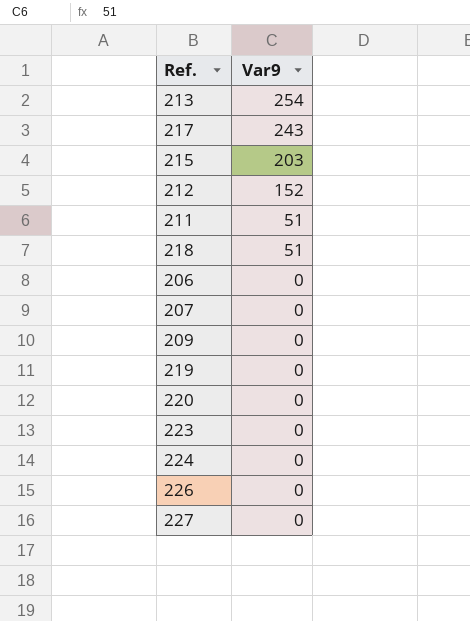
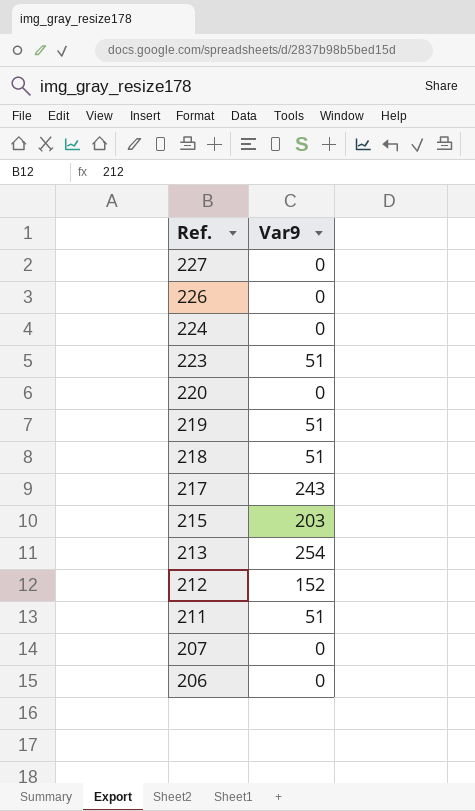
row order: Var9 descending -> Ref. descending
row 209: 0 -> none
223 | Var9: 0 -> 51
219 | Var9: 0 -> 51

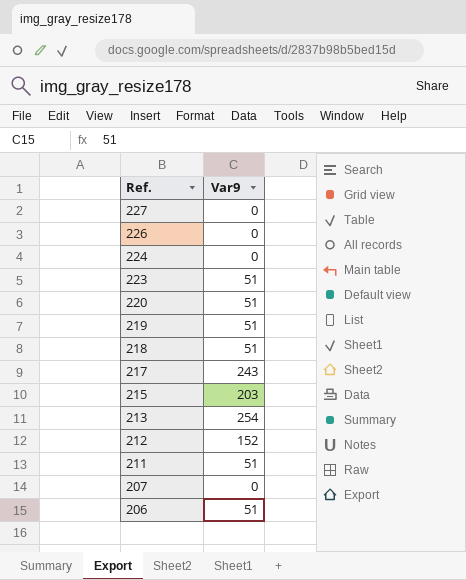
220 | Var9: 0 -> 51
206 | Var9: 0 -> 51

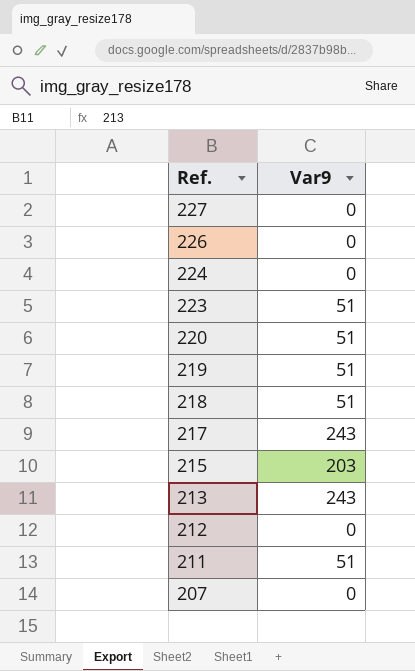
row 206: 51 -> none
213 | Var9: 254 -> 243
212 | Var9: 152 -> 0

